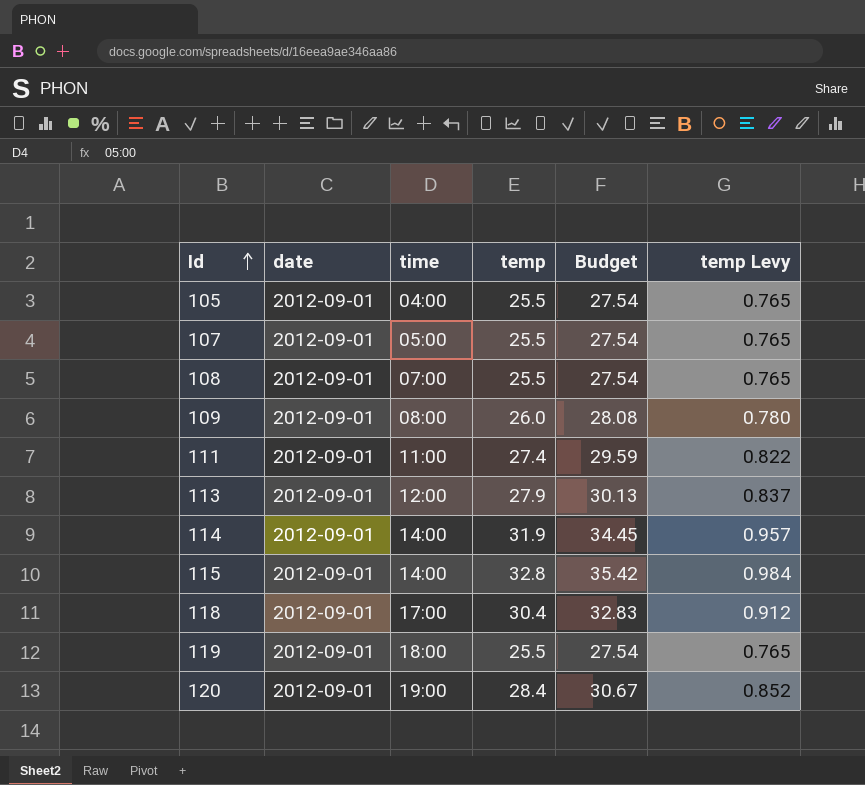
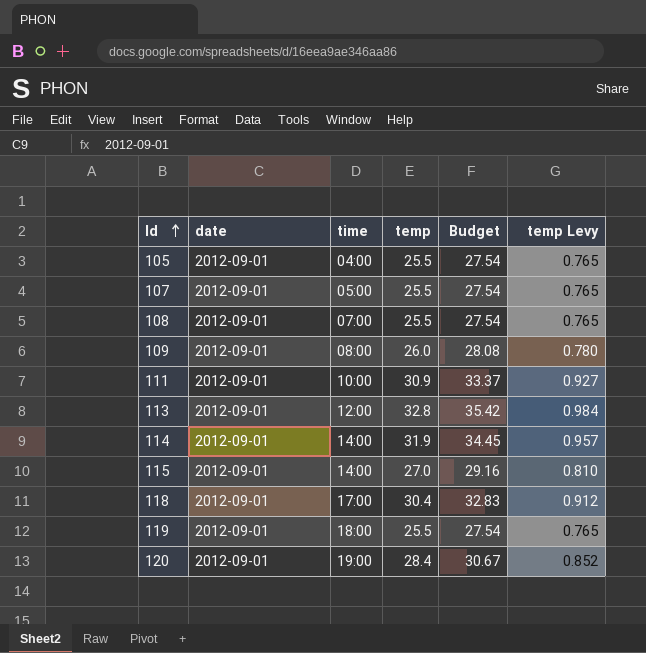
111 | time: 11:00 -> 10:00
111 | temp: 27.4 -> 30.9
111 | Budget: 29.59 -> 33.37
111 | temp Levy: 0.822 -> 0.927
113 | temp: 27.9 -> 32.8
113 | Budget: 30.13 -> 35.42
113 | temp Levy: 0.837 -> 0.984
115 | temp: 32.8 -> 27.0
115 | Budget: 35.42 -> 29.16
115 | temp Levy: 0.984 -> 0.810

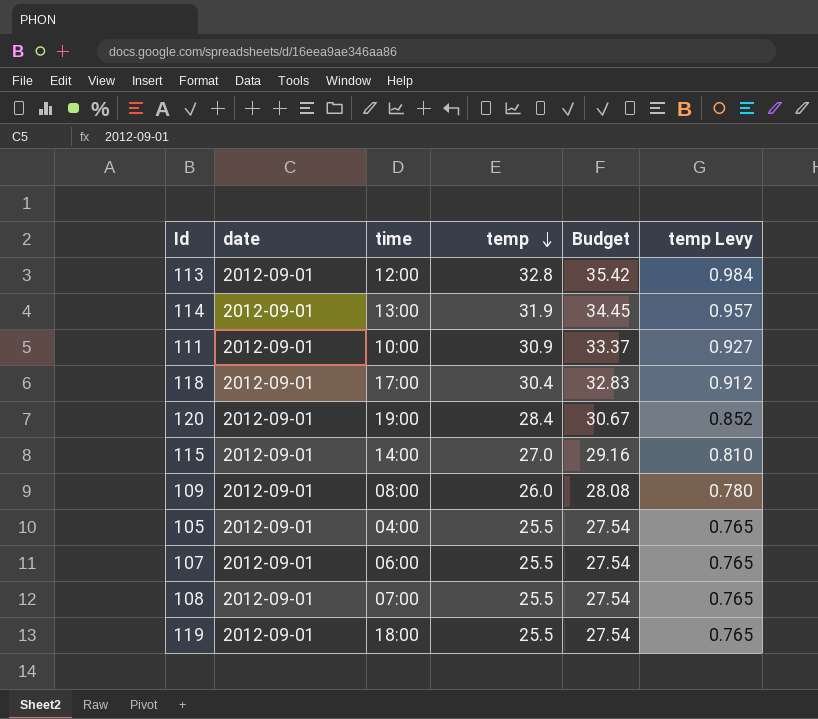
row order: Id ascending -> temp descending
114 | time: 14:00 -> 13:00
107 | time: 05:00 -> 06:00

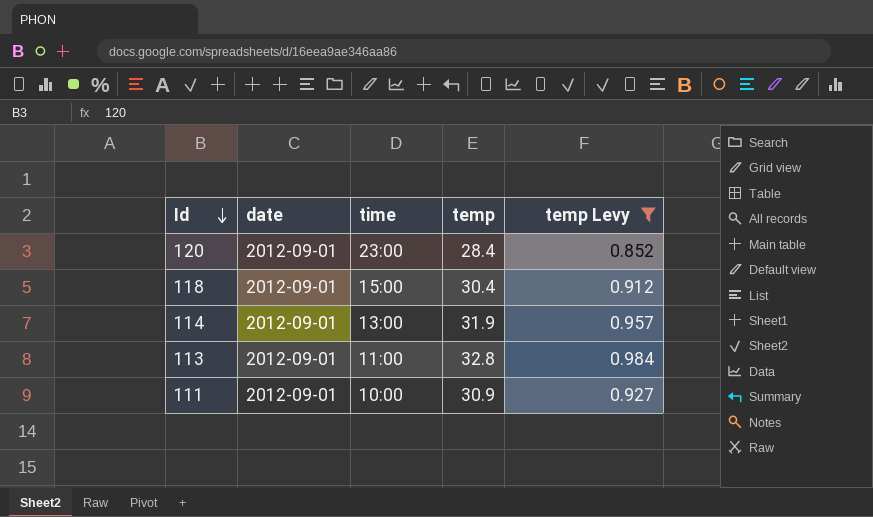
filter: none -> temp Levy >= 0.852
row order: temp descending -> Id descending
column Budget | formula: [temp] * 1.08 -> none
120 | time: 19:00 -> 23:00
118 | time: 17:00 -> 15:00
113 | time: 12:00 -> 11:00

